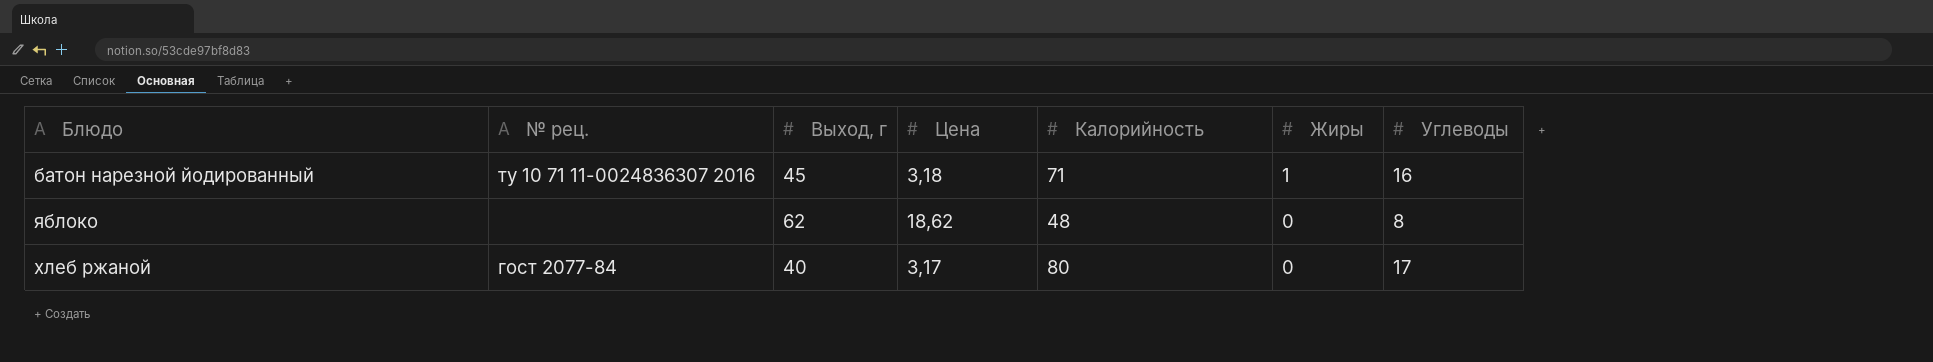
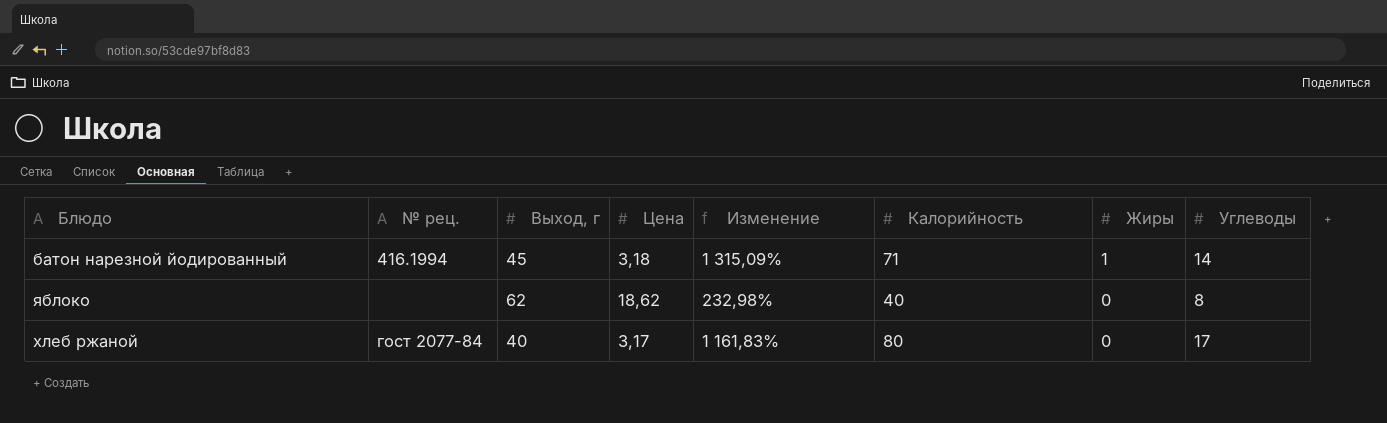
column Изменение | formula: none -> ([Выход, г] - [Цена]) / [Цена]
батон нарезной йодированный | № рец.: ту 10 71 11-0024836307 2016 -> 416.1994
батон нарезной йодированный | Углеводы: 16 -> 14
яблоко | Калорийность: 48 -> 40

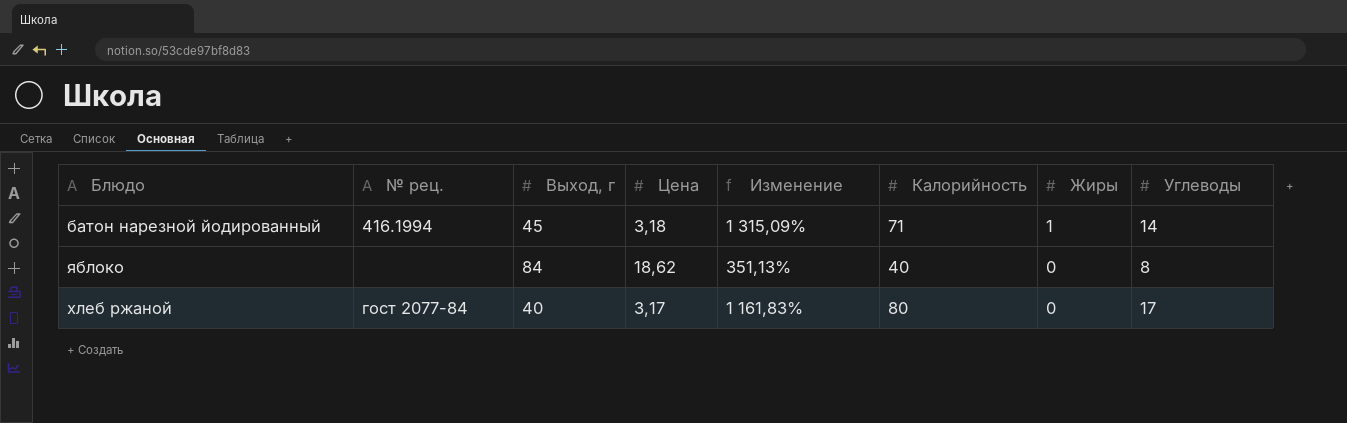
яблоко | Выход, г: 62 -> 84
яблоко | Изменение: 232,98% -> 351,13%

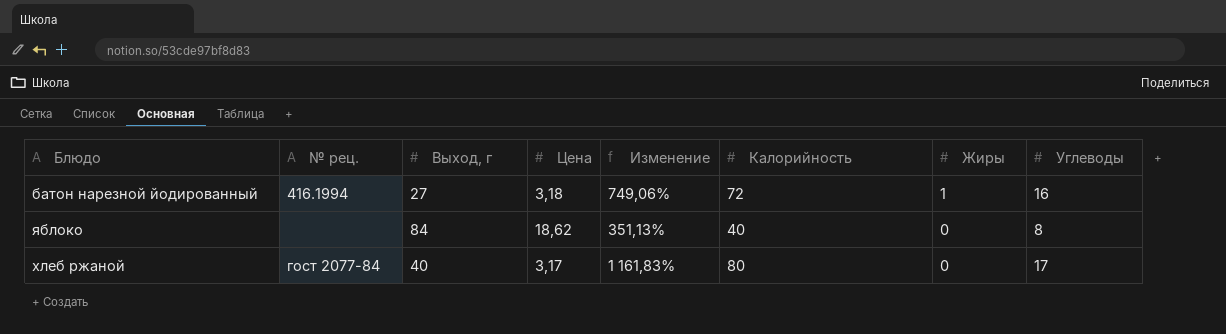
батон нарезной йодированный | Выход, г: 45 -> 27
батон нарезной йодированный | Изменение: 1 315,09% -> 749,06%
батон нарезной йодированный | Калорийность: 71 -> 72
батон нарезной йодированный | Углеводы: 14 -> 16

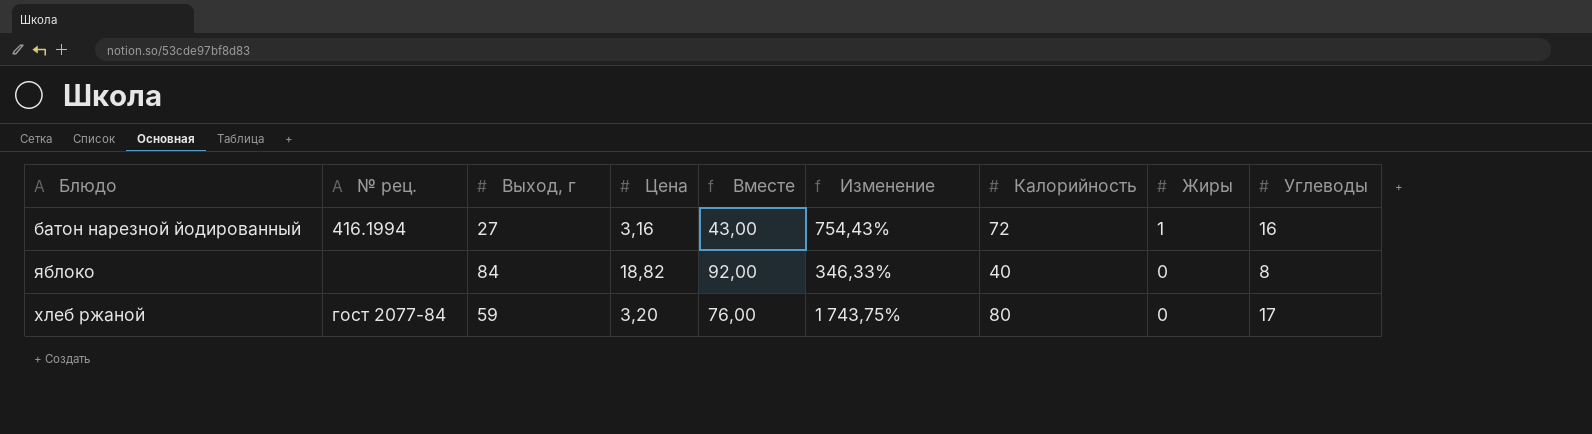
column Вместе | formula: none -> [Выход, г] + [Углеводы]
батон нарезной йодированный | Цена: 3,18 -> 3,16
батон нарезной йодированный | Изменение: 749,06% -> 754,43%
яблоко | Цена: 18,62 -> 18,82
яблоко | Изменение: 351,13% -> 346,33%
хлеб ржаной | Выход, г: 40 -> 59
хлеб ржаной | Цена: 3,17 -> 3,20
хлеб ржаной | Изменение: 1 161,83% -> 1 743,75%

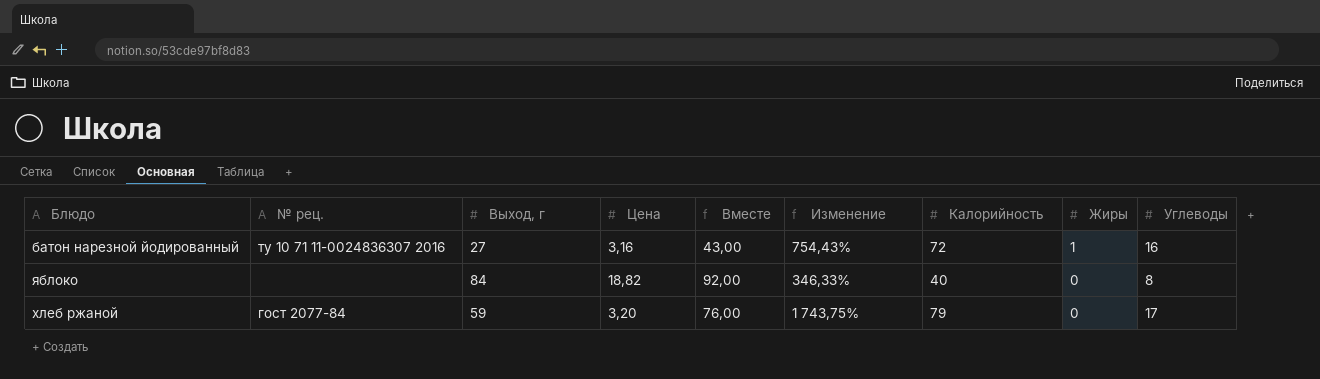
батон нарезной йодированный | № рец.: 416.1994 -> ту 10 71 11-0024836307 2016
хлеб ржаной | Калорийность: 80 -> 79

